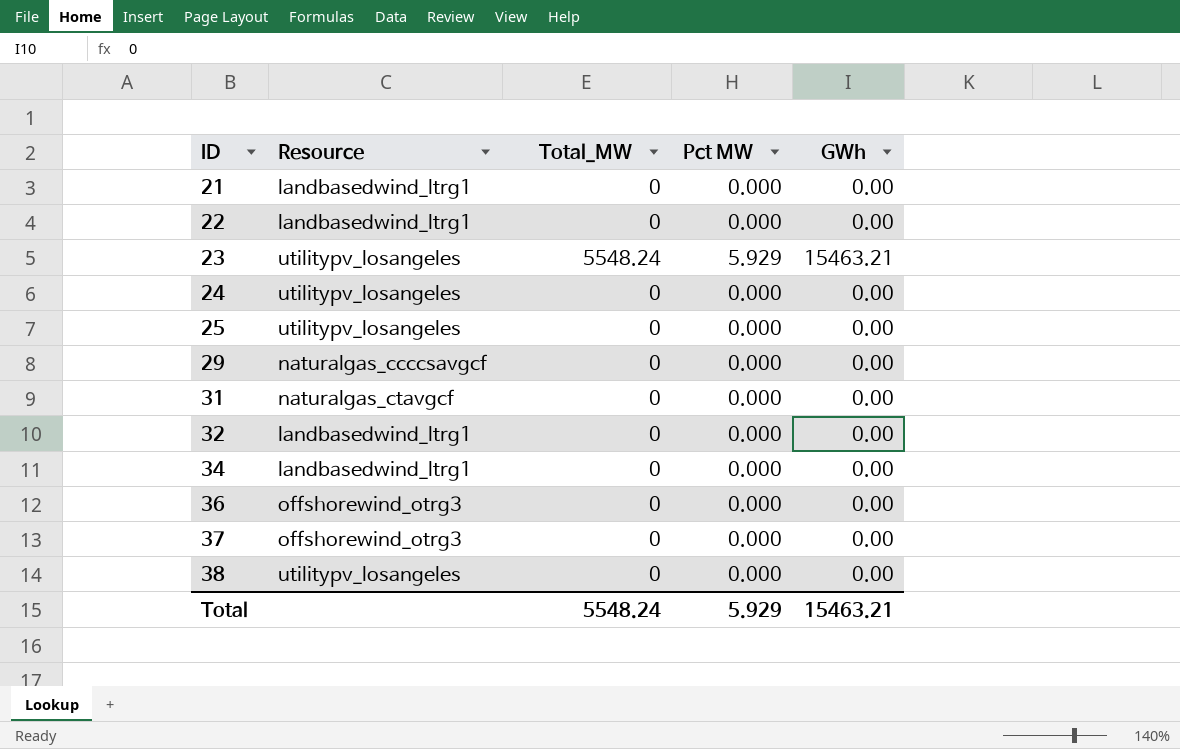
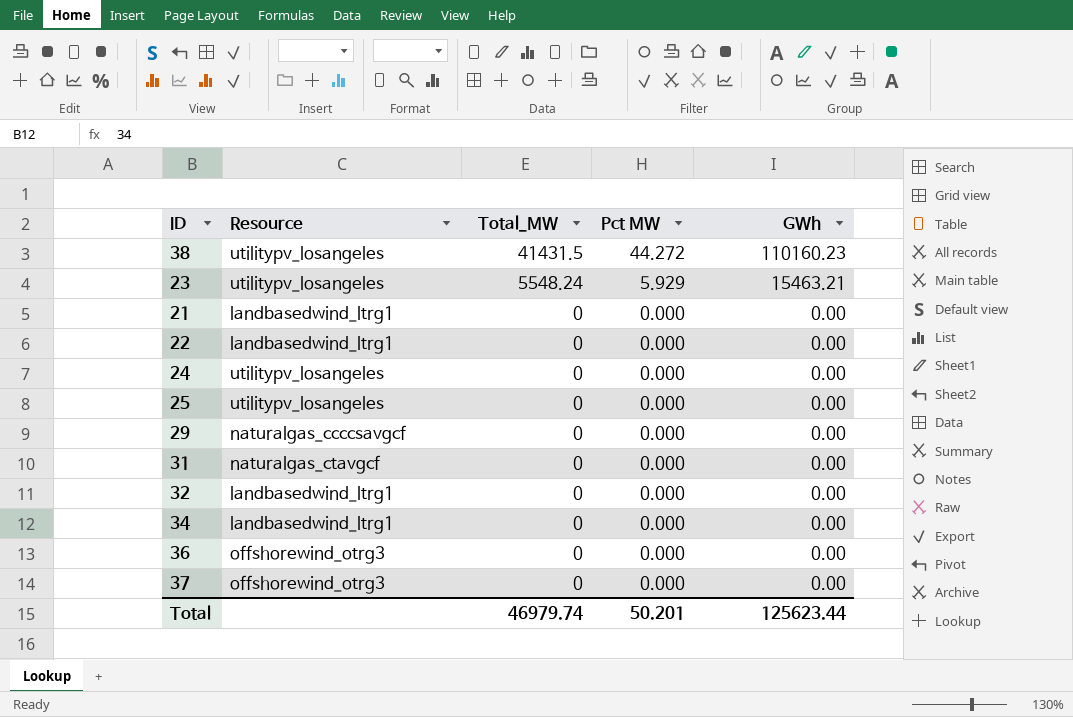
row order: ID ascending -> Total_MW descending
38 | Total_MW: 0 -> 41431.5
38 | Pct MW: 0.000 -> 44.272
38 | GWh: 0.00 -> 110160.23
Total | Total_MW: 5548.24 -> 46979.74
Total | Pct MW: 5.929 -> 50.201
Total | GWh: 15463.21 -> 125623.44

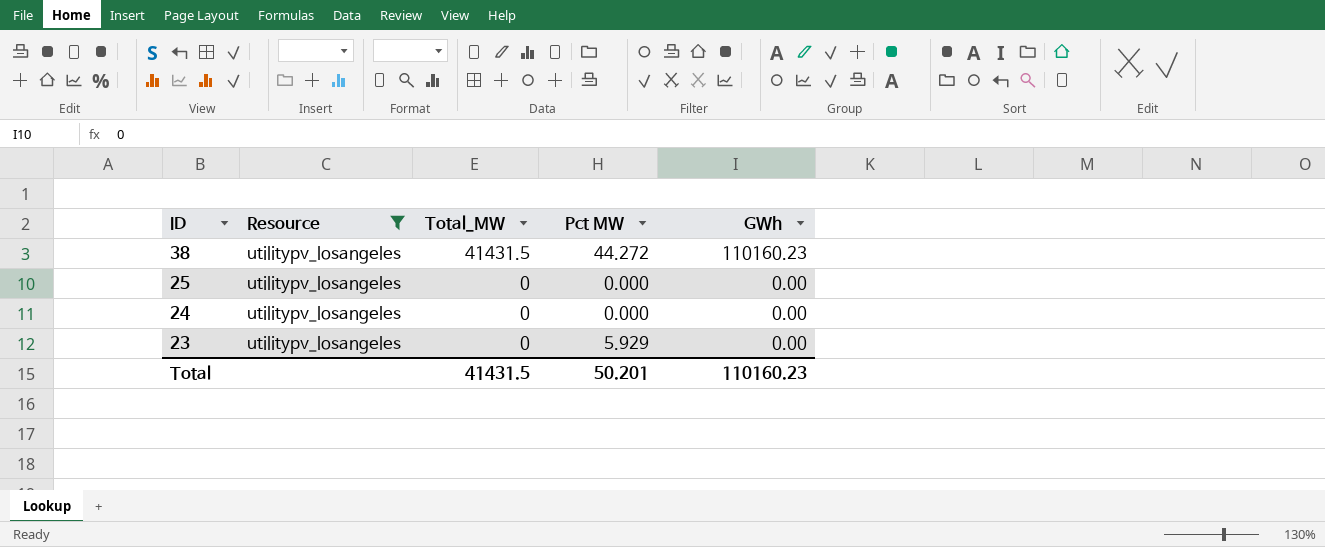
filter: none -> Resource = utilitypv_losangeles
row order: Total_MW descending -> ID descending
23 | Total_MW: 5548.24 -> 0
23 | GWh: 15463.21 -> 0.00
Total | Total_MW: 46979.74 -> 41431.5
Total | GWh: 125623.44 -> 110160.23

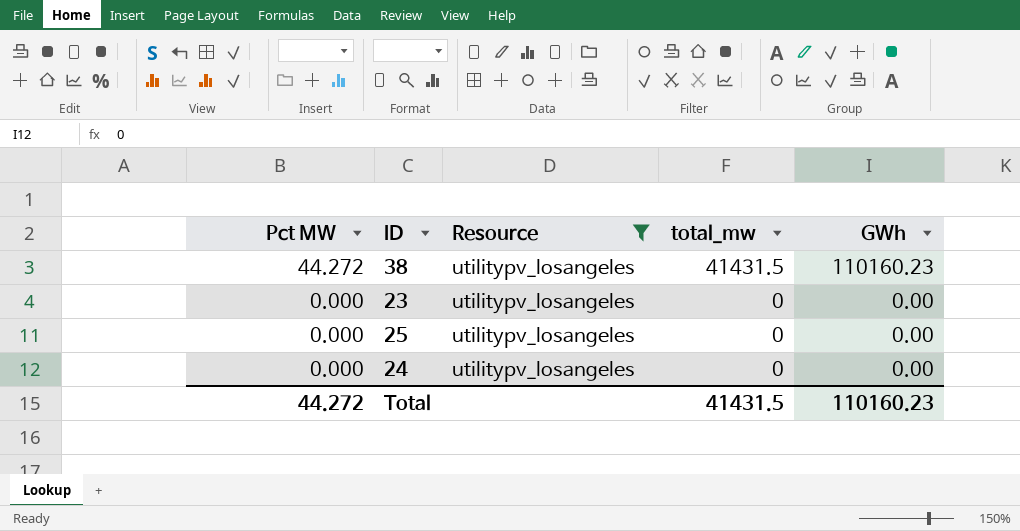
row order: ID descending -> Pct MW descending
column Pct MW | position: 4 -> 1
column name: Total_MW -> total_mw
23 | Pct MW: 5.929 -> 0.000
Total | Pct MW: 50.201 -> 44.272

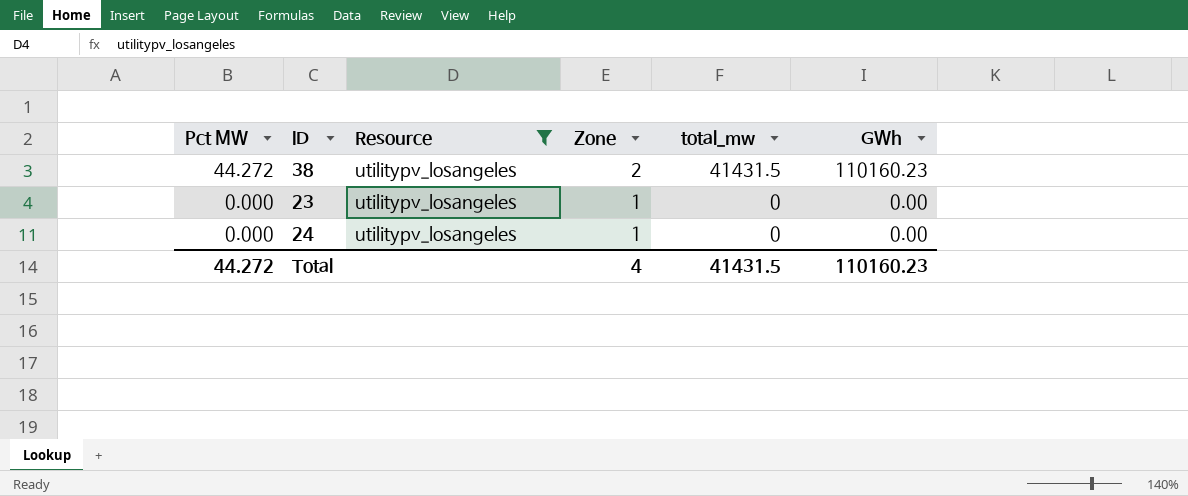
column Zone | position: none -> 4
row 25: 0.000 | utilitypv_losangeles | 0 | 0.00 -> none

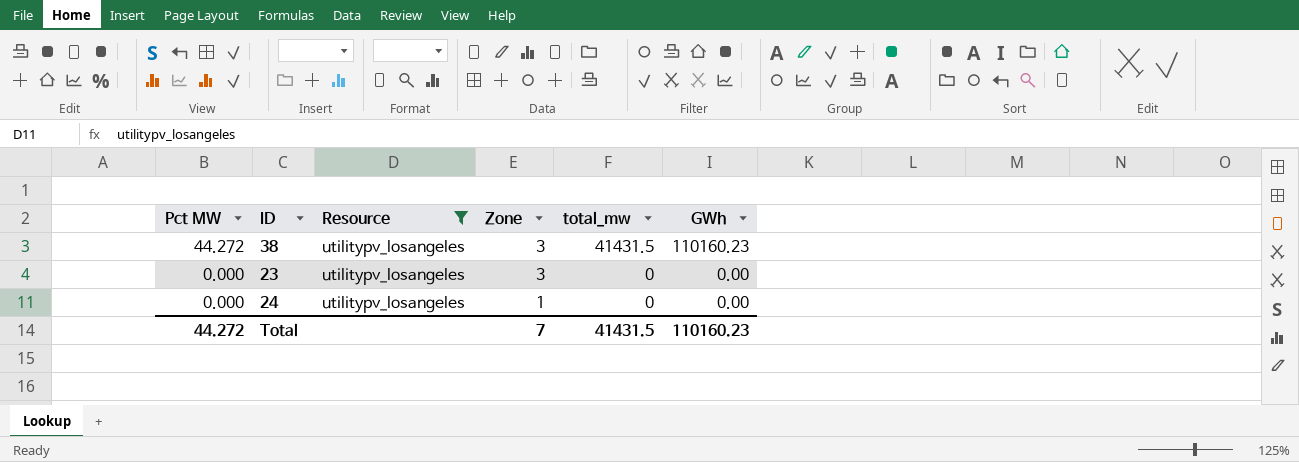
38 | Zone: 2 -> 3
23 | Zone: 1 -> 3
Total | Zone: 4 -> 7

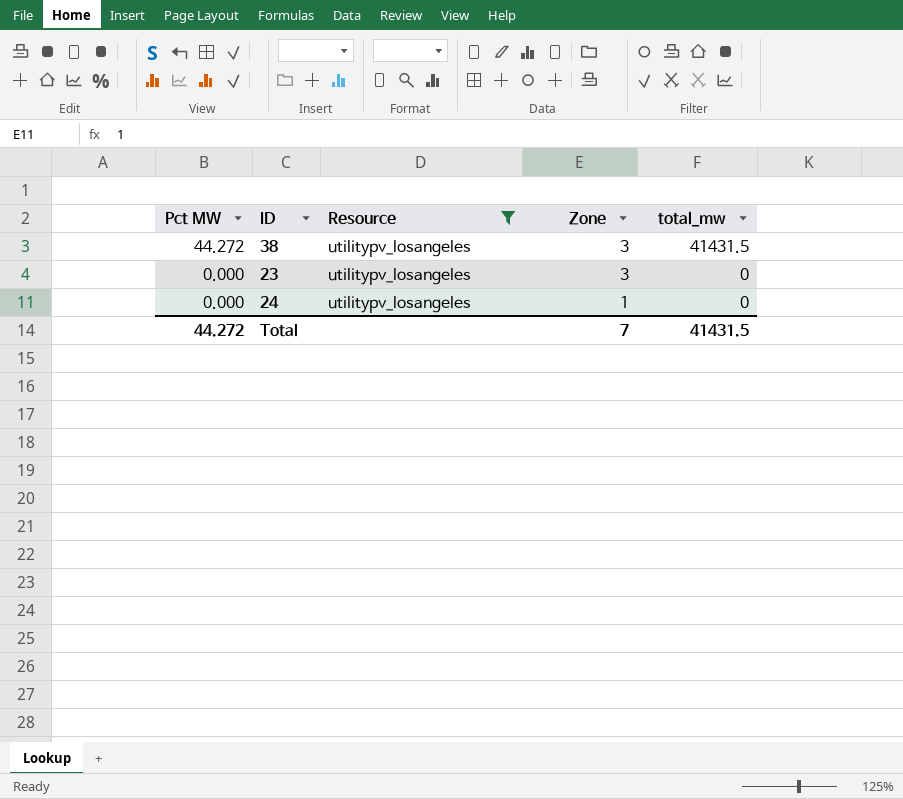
column GWh | position: 6 -> none

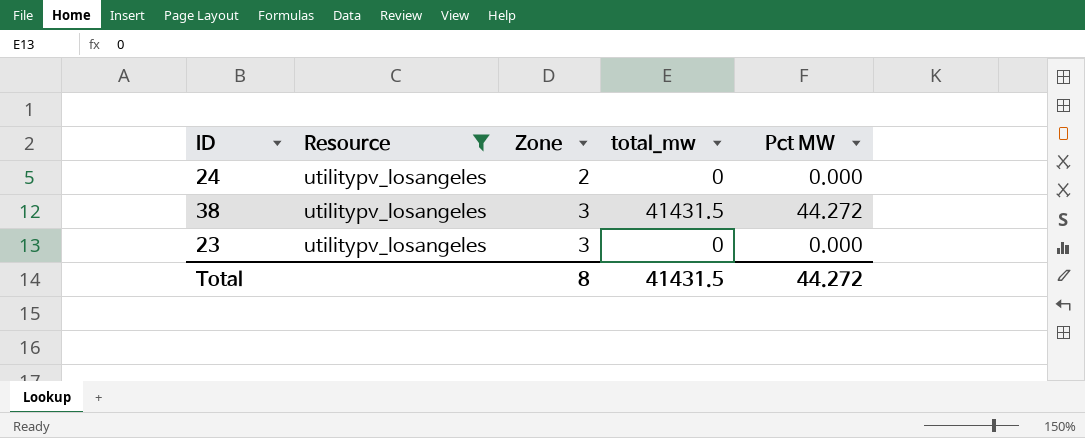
row order: Pct MW descending -> Zone ascending
column Pct MW | position: 1 -> 5
24 | Zone: 1 -> 2
Total | Zone: 7 -> 8

